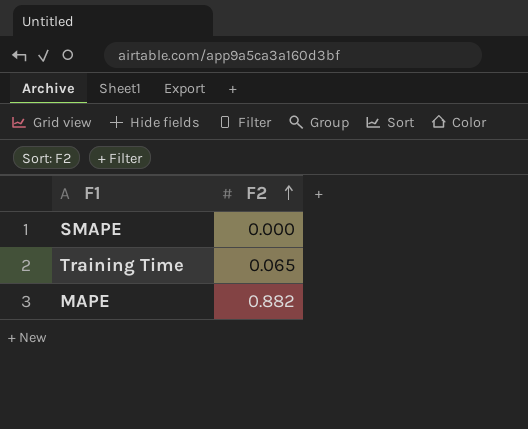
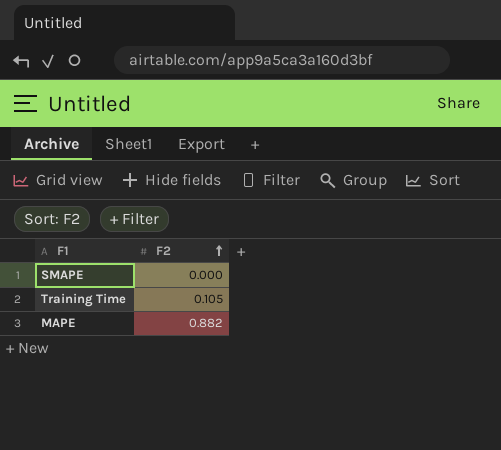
Training Time | F2: 0.065 -> 0.105

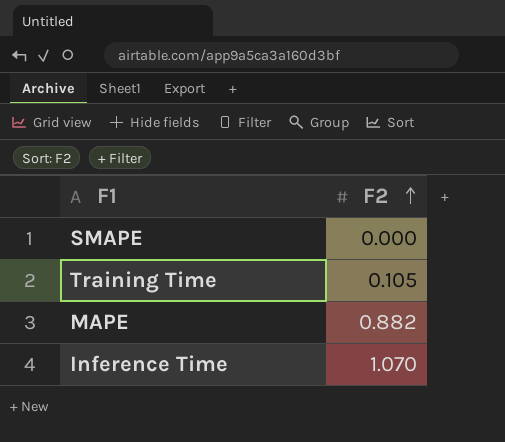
row Inference Time: none -> 1.070

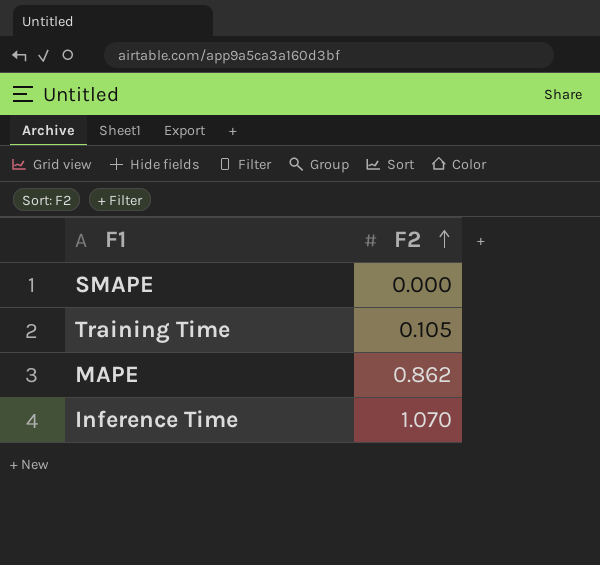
MAPE | F2: 0.882 -> 0.862

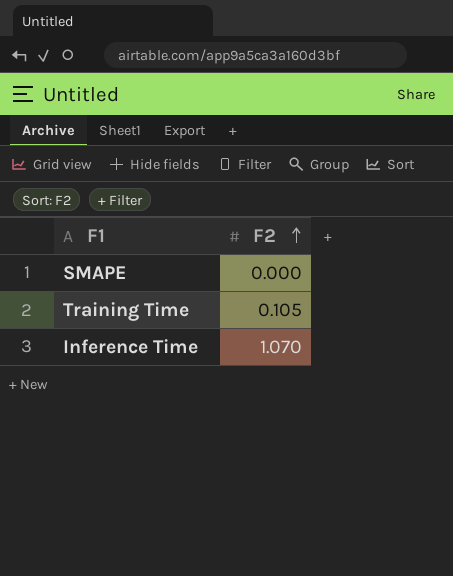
row MAPE: 0.862 -> none

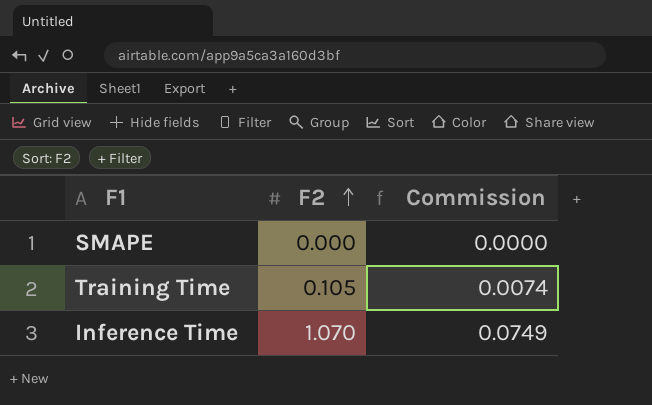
column Commission | formula: none -> [F2] * 0.07

